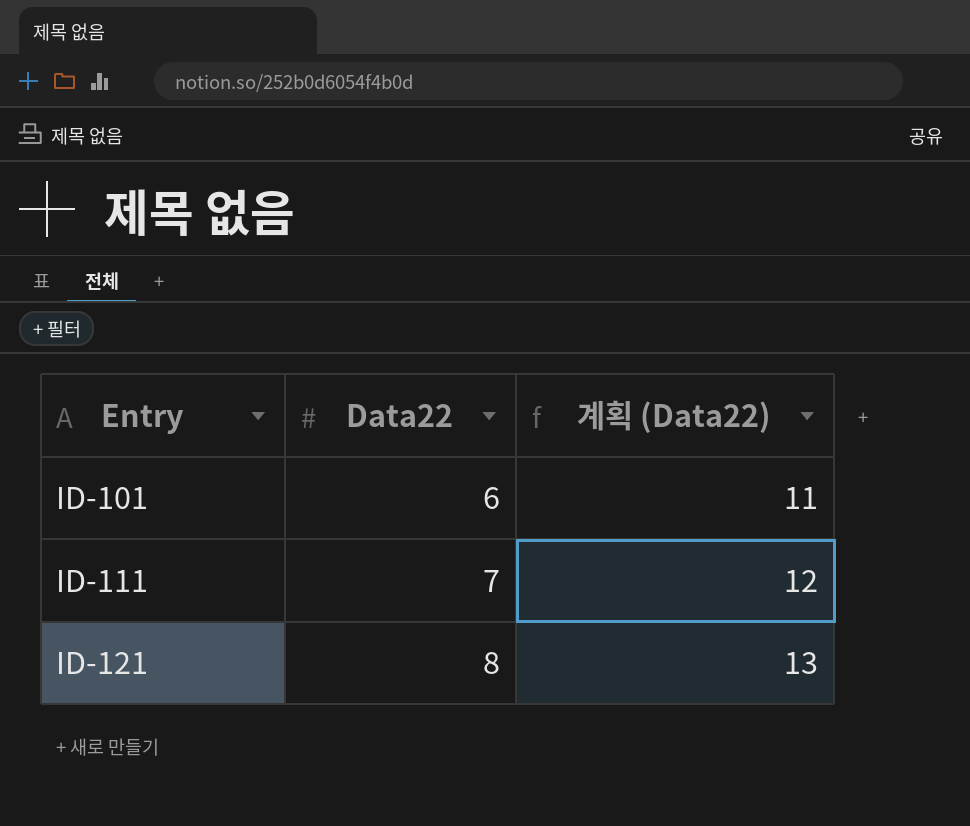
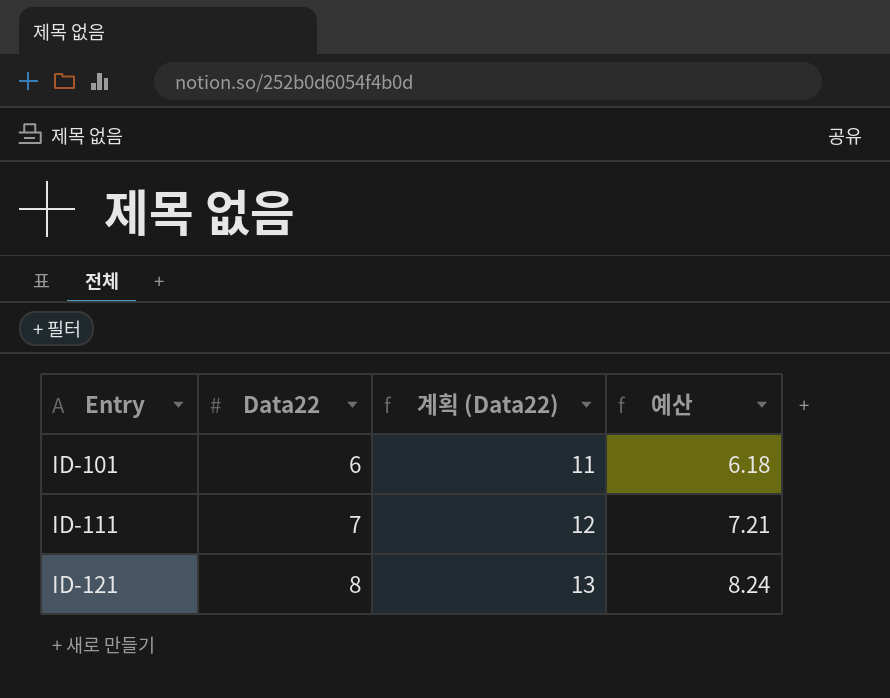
column 예산 | formula: none -> [Data22] * 1.03

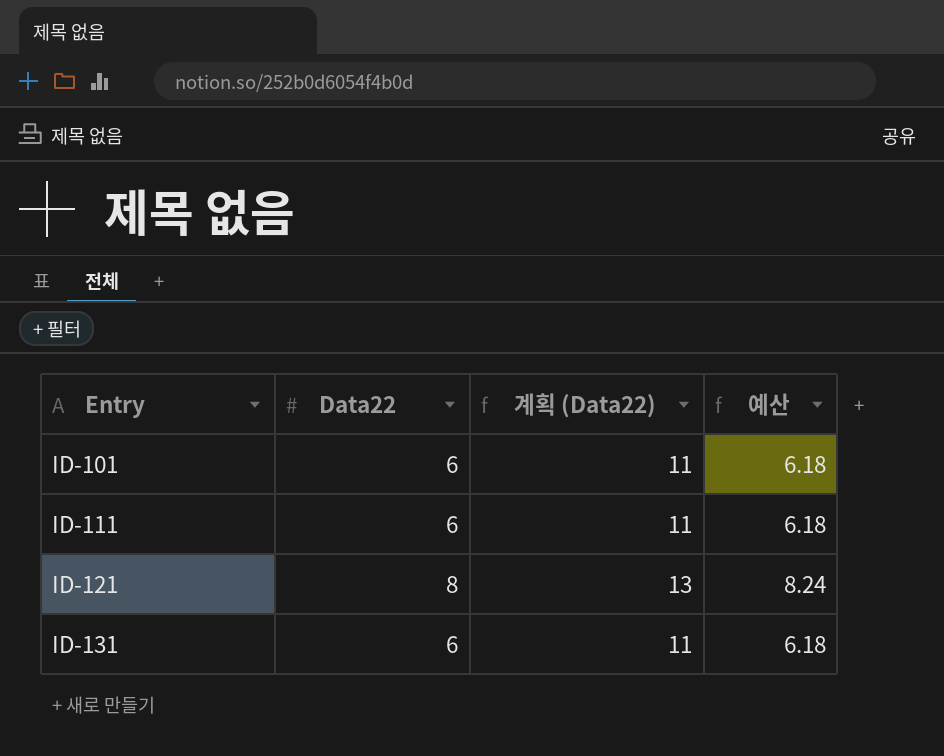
ID-111 | Data22: 7 -> 6
ID-111 | 계획 (Data22): 12 -> 11
ID-111 | 예산: 7.21 -> 6.18
row ID-131: none -> 6 | 11 | 6.18

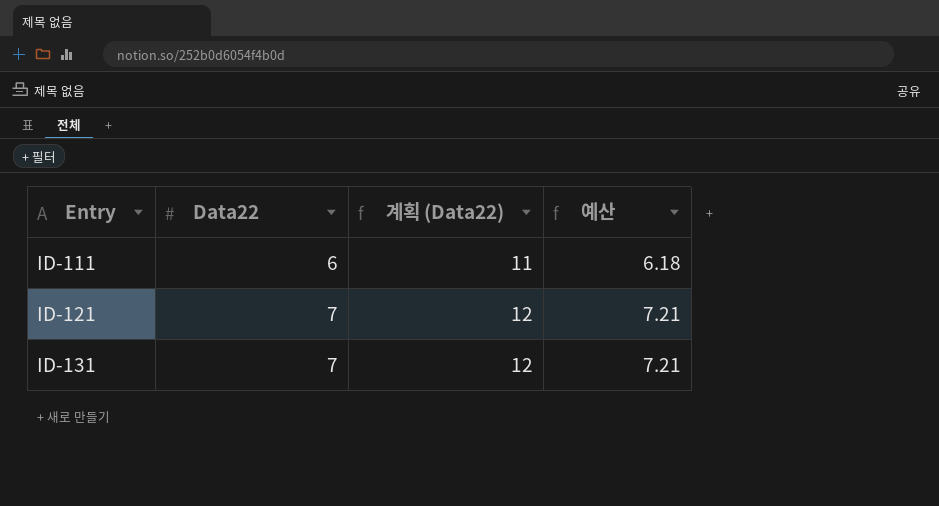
row ID-101: 6 | 11 | 6.18 -> none
ID-121 | Data22: 8 -> 7
ID-121 | 계획 (Data22): 13 -> 12
ID-121 | 예산: 8.24 -> 7.21
ID-131 | Data22: 6 -> 7
ID-131 | 계획 (Data22): 11 -> 12
ID-131 | 예산: 6.18 -> 7.21

